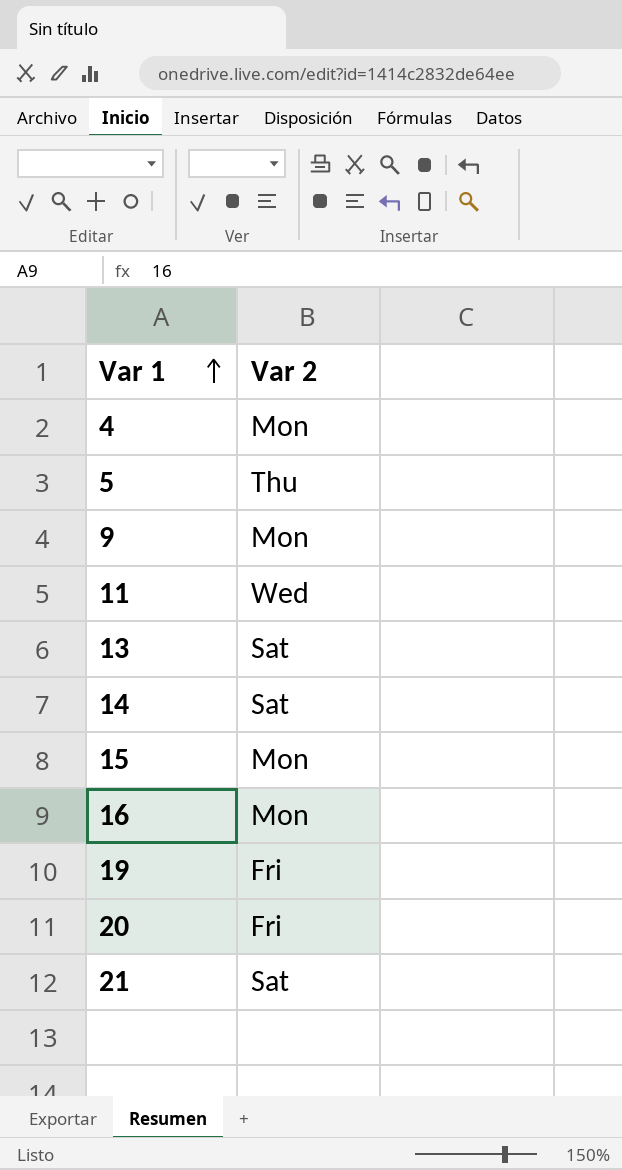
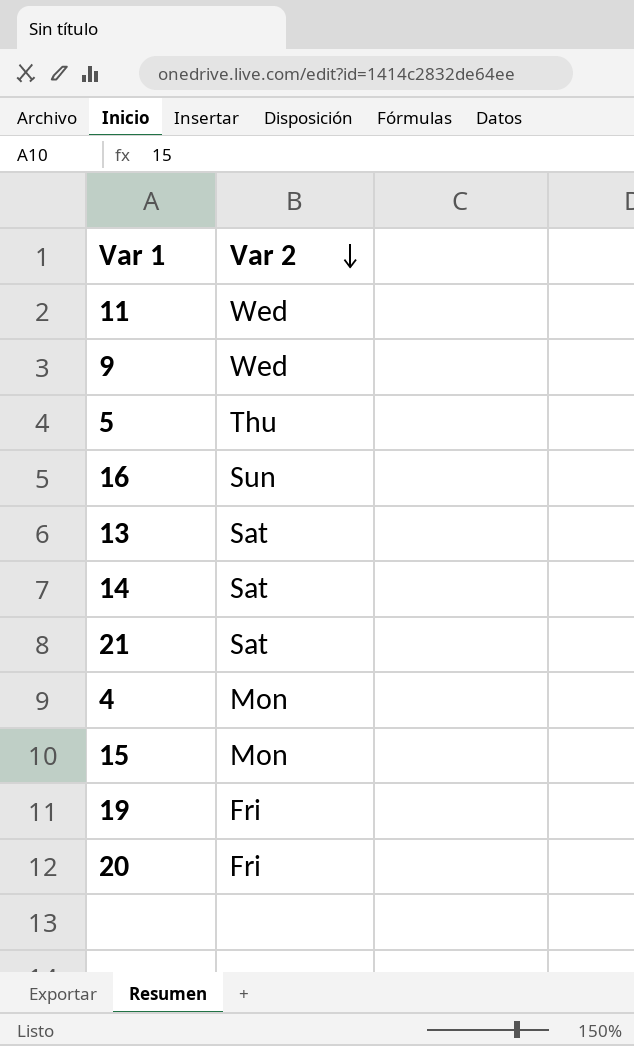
row order: Var 1 ascending -> Var 2 descending
9 | Var 2: Mon -> Wed
16 | Var 2: Mon -> Sun

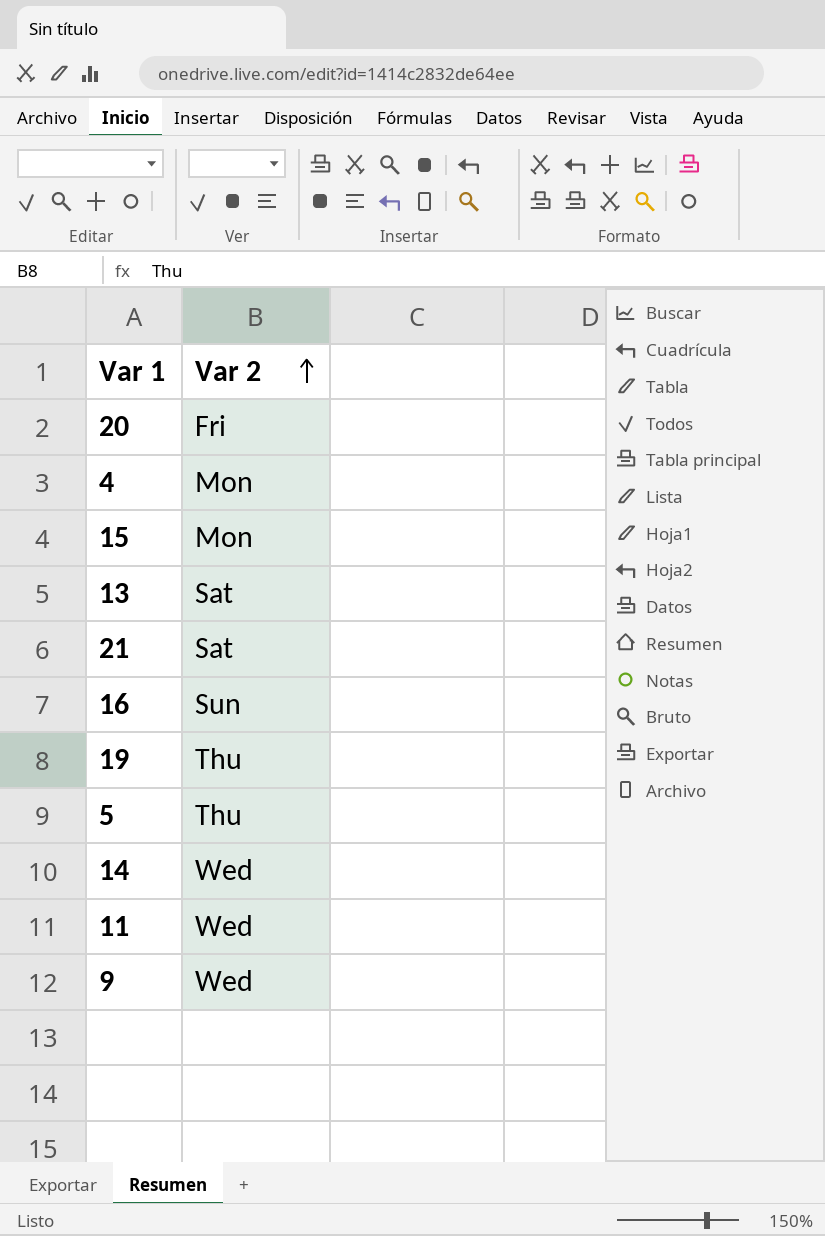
row order: Var 2 descending -> Var 2 ascending
19 | Var 2: Fri -> Thu
14 | Var 2: Sat -> Wed

